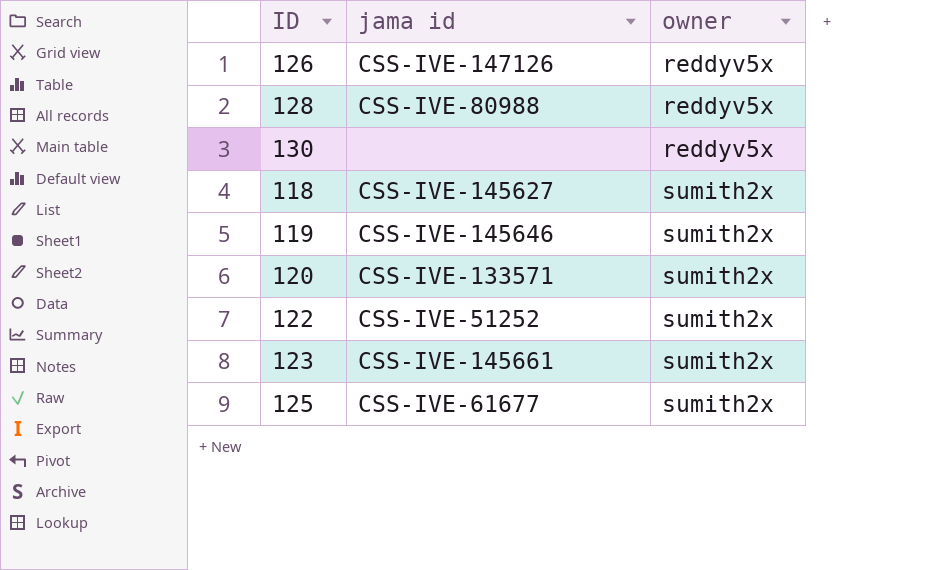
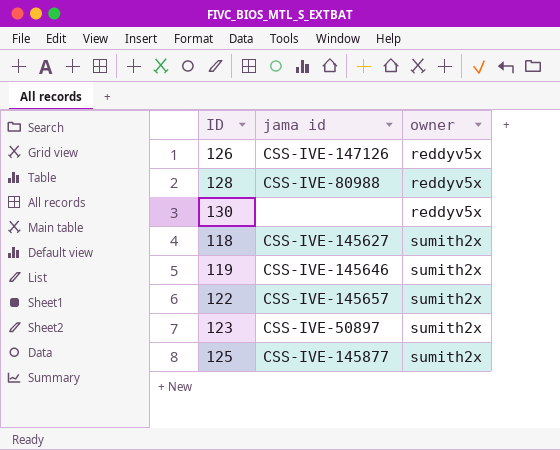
row 120: CSS-IVE-133571 | sumith2x -> none
122 | jama id: CSS-IVE-51252 -> CSS-IVE-145657
123 | jama id: CSS-IVE-145661 -> CSS-IVE-50897
125 | jama id: CSS-IVE-61677 -> CSS-IVE-145877

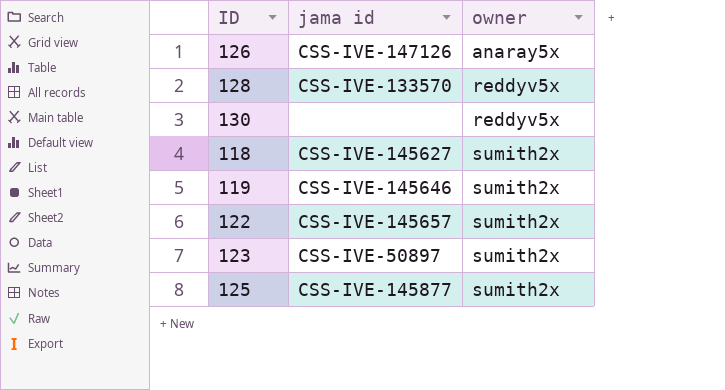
126 | owner: reddyv5x -> anaray5x
128 | jama id: CSS-IVE-80988 -> CSS-IVE-133570

